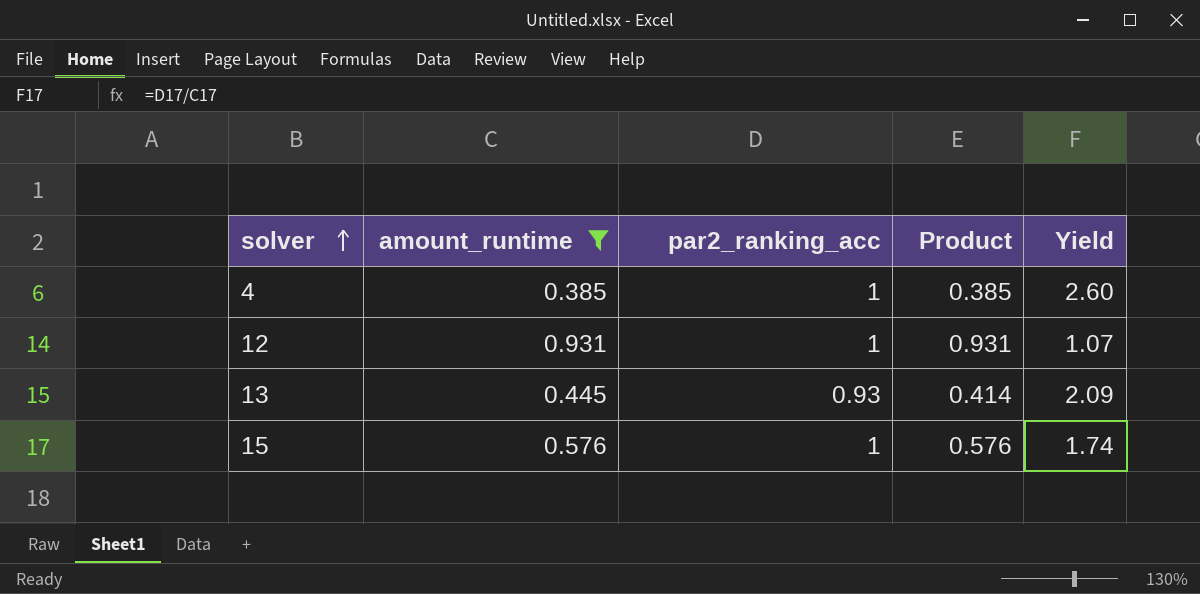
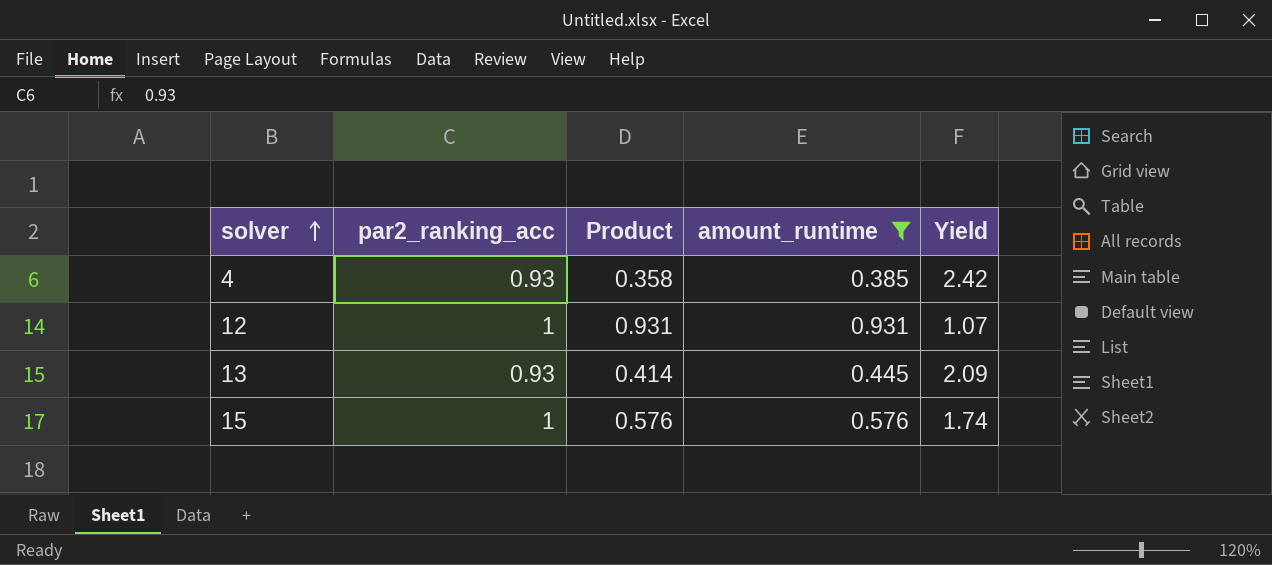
column amount_runtime | position: 2 -> 4
4 | par2_ranking_acc: 1 -> 0.93
4 | Product: 0.385 -> 0.358
4 | Yield: 2.60 -> 2.42

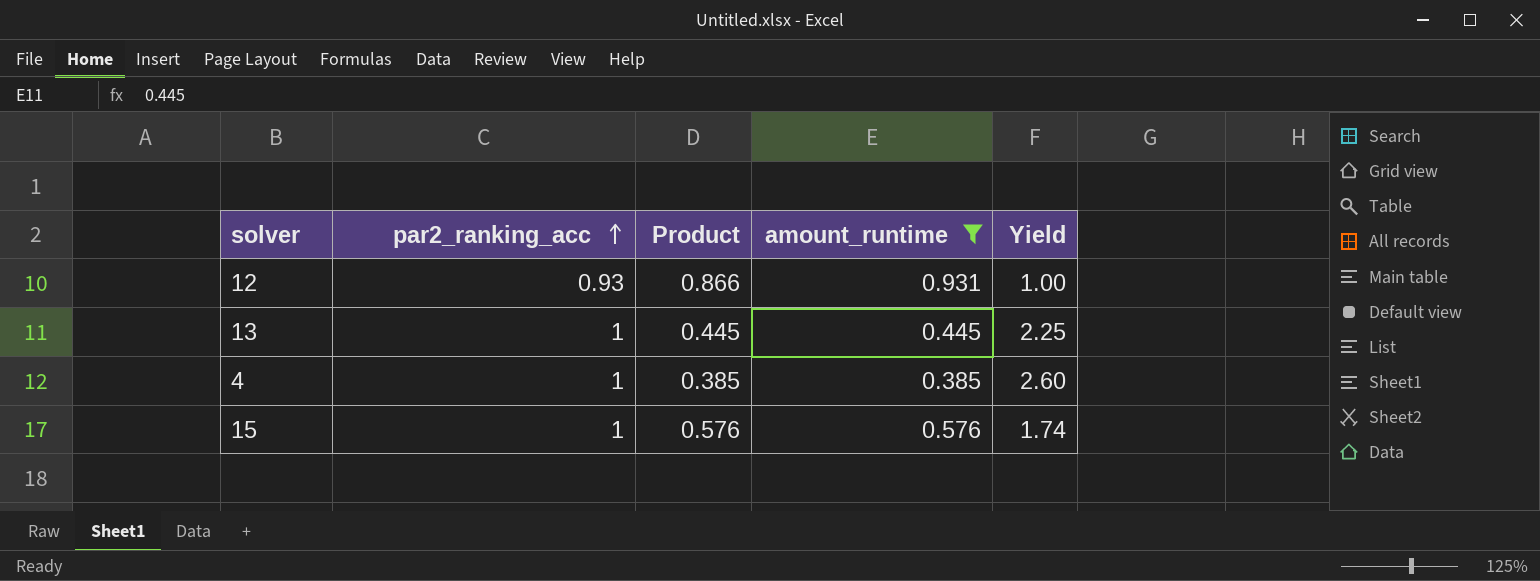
row order: solver ascending -> par2_ranking_acc ascending
12 | par2_ranking_acc: 1 -> 0.93
12 | Product: 0.931 -> 0.866
12 | Yield: 1.07 -> 1.00
13 | par2_ranking_acc: 0.93 -> 1
13 | Product: 0.414 -> 0.445
13 | Yield: 2.09 -> 2.25
4 | par2_ranking_acc: 0.93 -> 1
4 | Product: 0.358 -> 0.385
4 | Yield: 2.42 -> 2.60

